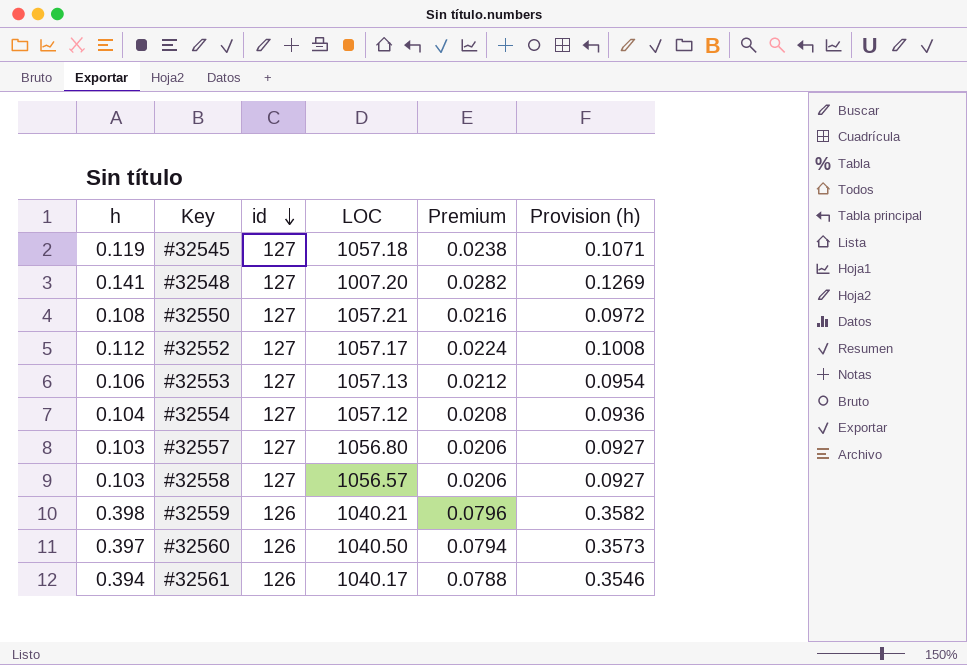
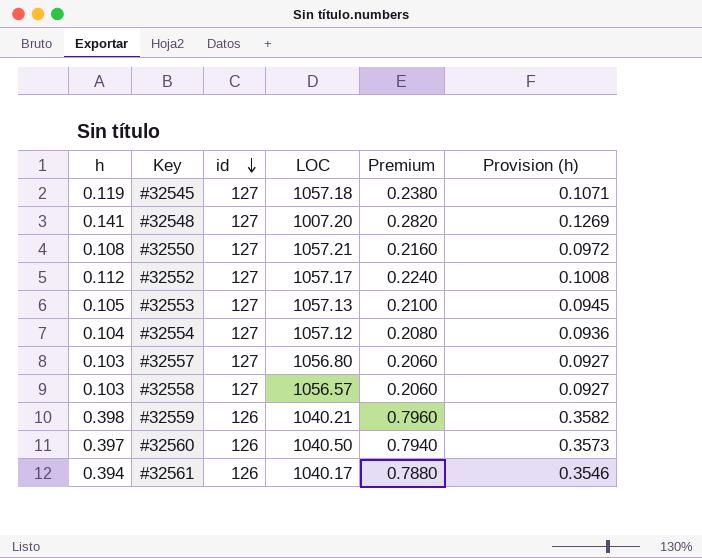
column Premium | formula: [h] * 0.2 -> [h] * 2
#32553 | h: 0.106 -> 0.105
#32553 | Provision (h): 0.0954 -> 0.0945

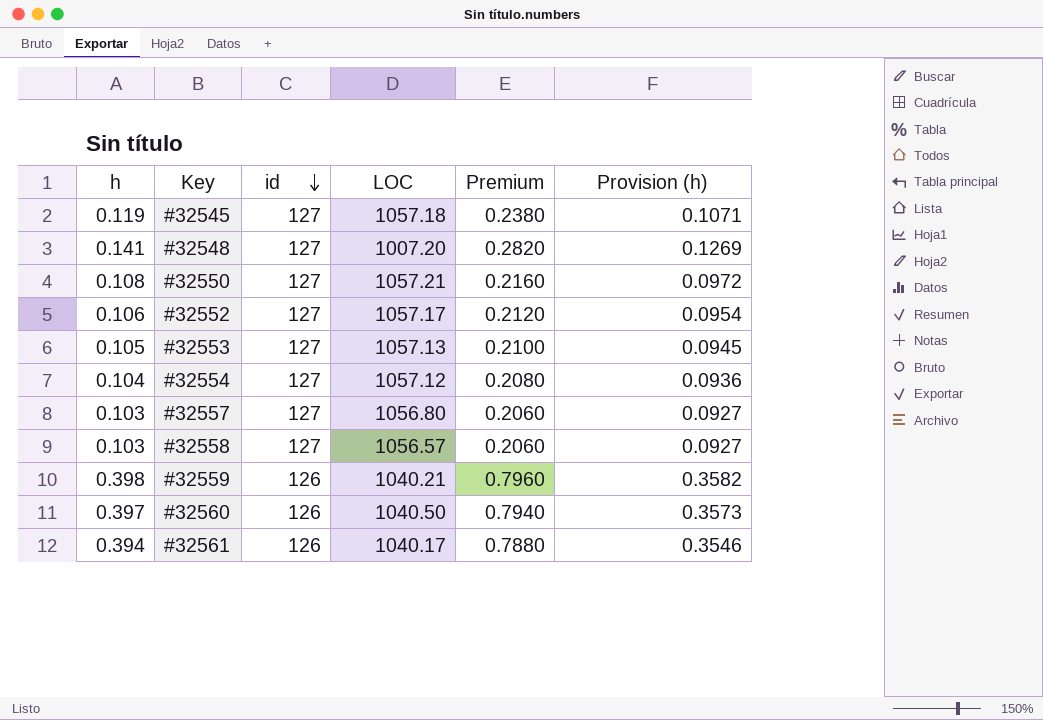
#32552 | h: 0.112 -> 0.106
#32552 | Premium: 0.2240 -> 0.2120
#32552 | Provision (h): 0.1008 -> 0.0954

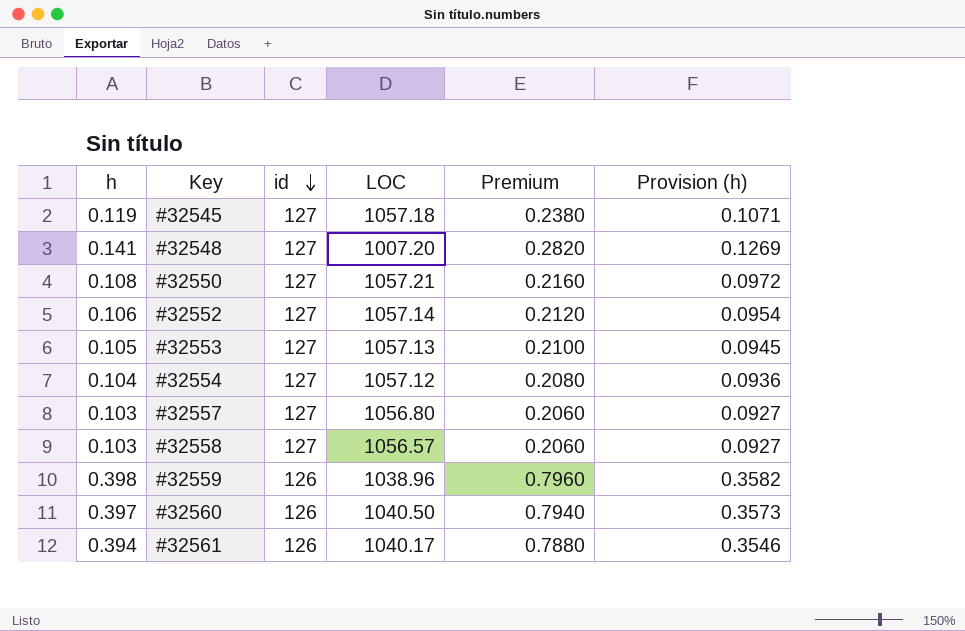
#32552 | LOC: 1057.17 -> 1057.14
#32559 | LOC: 1040.21 -> 1038.96

